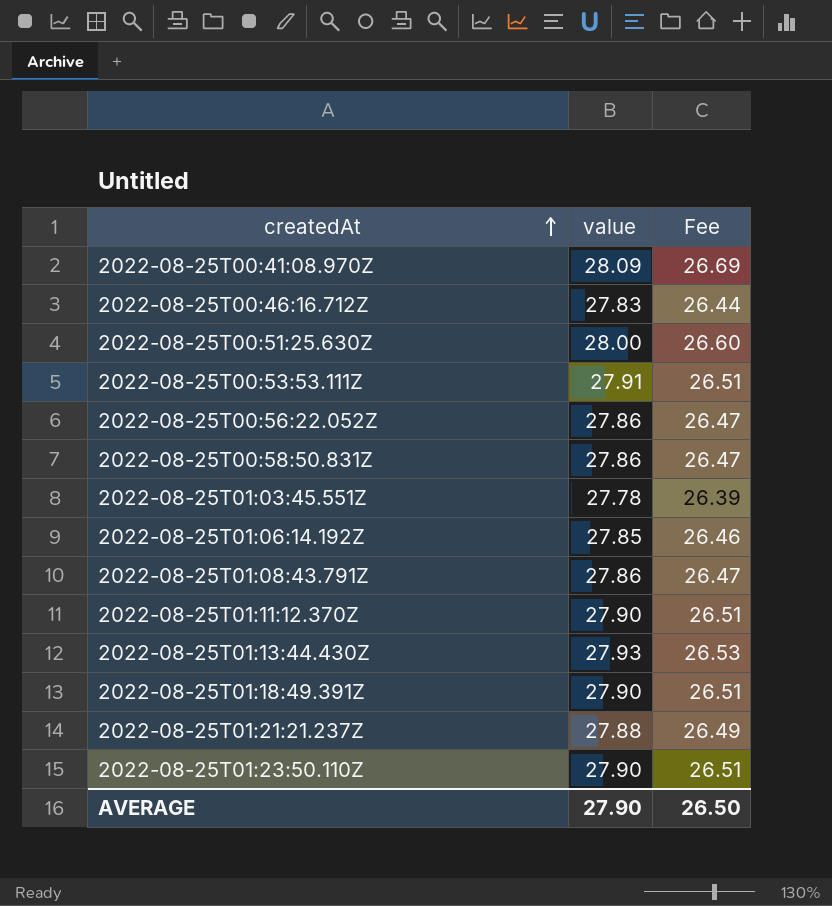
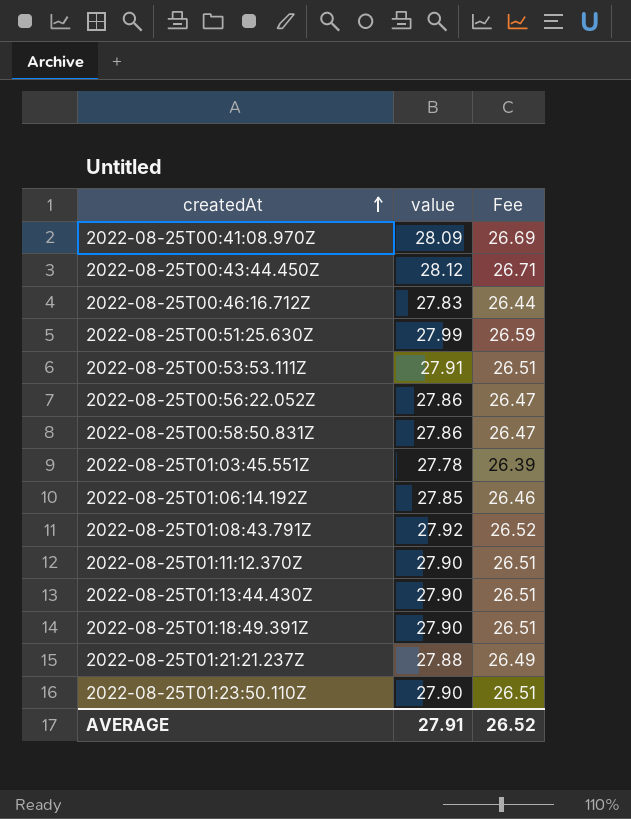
row 2022-08-25T00:43:44.450Z: none -> 28.12 | 26.71
2022-08-25T00:51:25.630Z | value: 28.00 -> 27.99
2022-08-25T00:51:25.630Z | Fee: 26.60 -> 26.59
2022-08-25T01:08:43.791Z | value: 27.86 -> 27.92
2022-08-25T01:08:43.791Z | Fee: 26.47 -> 26.52
2022-08-25T01:13:44.430Z | value: 27.93 -> 27.90
2022-08-25T01:13:44.430Z | Fee: 26.53 -> 26.51
AVERAGE | value: 27.90 -> 27.91
AVERAGE | Fee: 26.50 -> 26.52

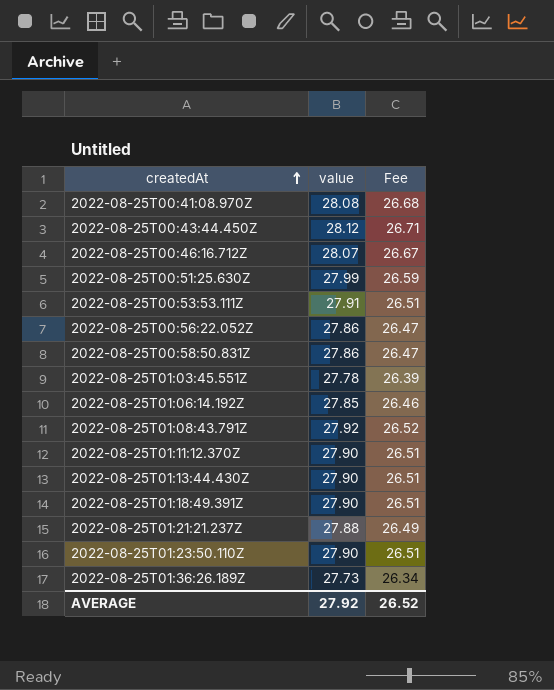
2022-08-25T00:41:08.970Z | value: 28.09 -> 28.08
2022-08-25T00:41:08.970Z | Fee: 26.69 -> 26.68
2022-08-25T00:46:16.712Z | value: 27.83 -> 28.07
2022-08-25T00:46:16.712Z | Fee: 26.44 -> 26.67
row 2022-08-25T01:36:26.189Z: none -> 27.73 | 26.34
AVERAGE | value: 27.91 -> 27.92

